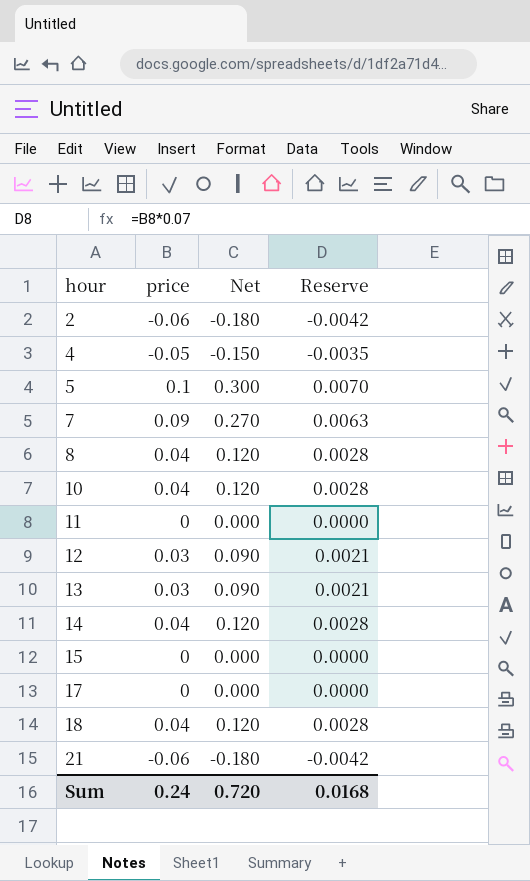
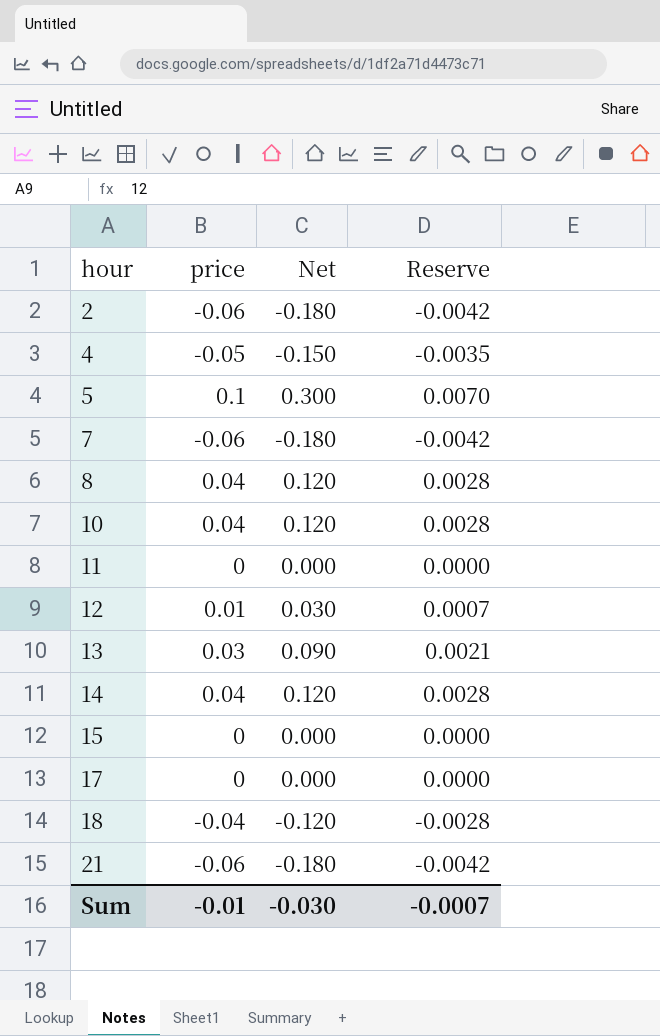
7 | price: 0.09 -> -0.06
7 | Net: 0.270 -> -0.180
7 | Reserve: 0.0063 -> -0.0042
12 | price: 0.03 -> 0.01
12 | Net: 0.090 -> 0.030
12 | Reserve: 0.0021 -> 0.0007
18 | price: 0.04 -> -0.04
18 | Net: 0.120 -> -0.120
18 | Reserve: 0.0028 -> -0.0028
Sum | price: 0.24 -> -0.01
Sum | Net: 0.720 -> -0.030
Sum | Reserve: 0.0168 -> -0.0007

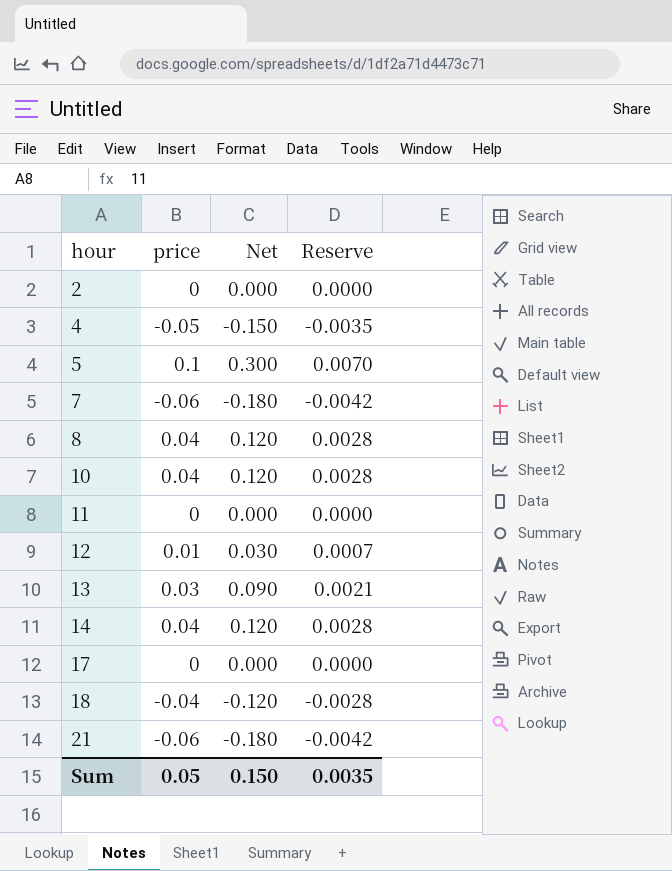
row 15: 0 | 0.000 | 0.0000 -> none
2 | price: -0.06 -> 0
2 | Net: -0.180 -> 0.000
2 | Reserve: -0.0042 -> 0.0000
Sum | price: -0.01 -> 0.05
Sum | Net: -0.030 -> 0.150
Sum | Reserve: -0.0007 -> 0.0035

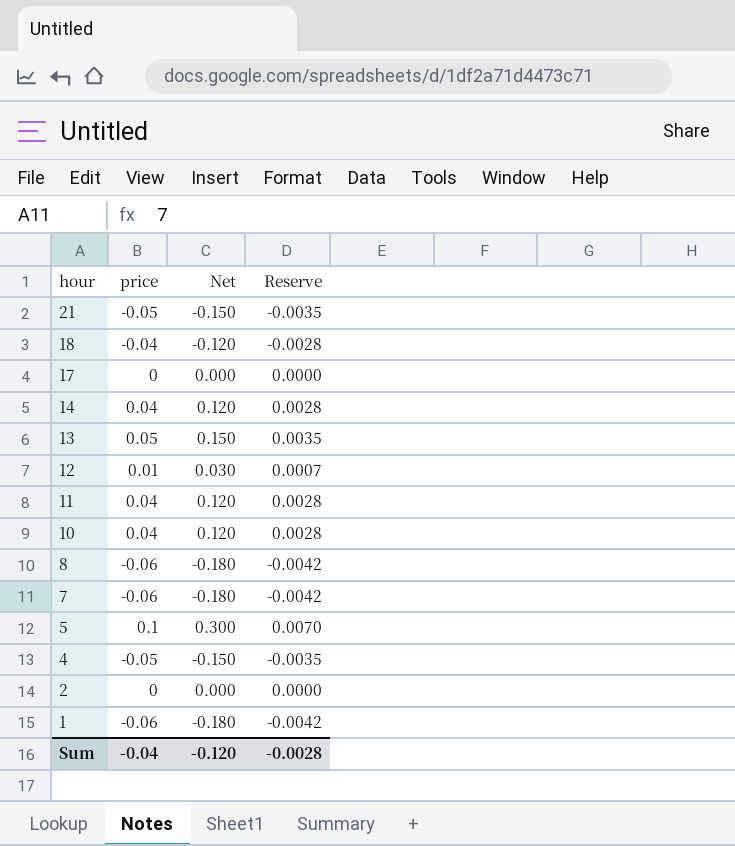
row order: hour ascending -> hour descending
21 | price: -0.06 -> -0.05
21 | Net: -0.180 -> -0.150
21 | Reserve: -0.0042 -> -0.0035
13 | price: 0.03 -> 0.05
13 | Net: 0.090 -> 0.150
13 | Reserve: 0.0021 -> 0.0035
11 | price: 0 -> 0.04
11 | Net: 0.000 -> 0.120
11 | Reserve: 0.0000 -> 0.0028
8 | price: 0.04 -> -0.06
8 | Net: 0.120 -> -0.180
8 | Reserve: 0.0028 -> -0.0042
row 1: none -> -0.06 | -0.180 | -0.0042
Sum | price: 0.05 -> -0.04
Sum | Net: 0.150 -> -0.120
Sum | Reserve: 0.0035 -> -0.0028

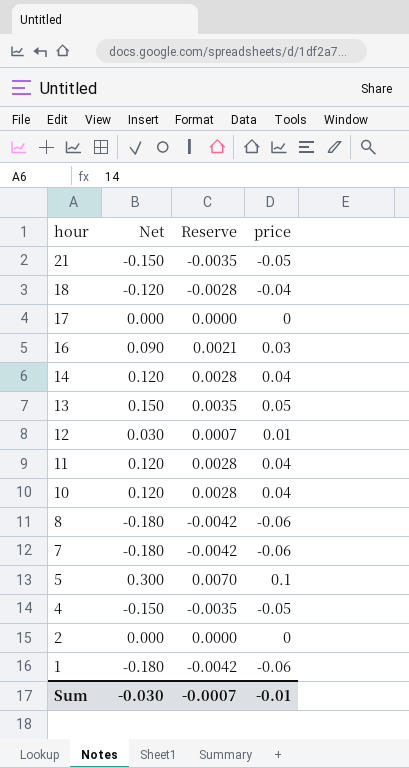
column price | position: 2 -> 4
row 16: none -> 0.090 | 0.0021 | 0.03
Sum | Net: -0.120 -> -0.030
Sum | Reserve: -0.0028 -> -0.0007
Sum | price: -0.04 -> -0.01

